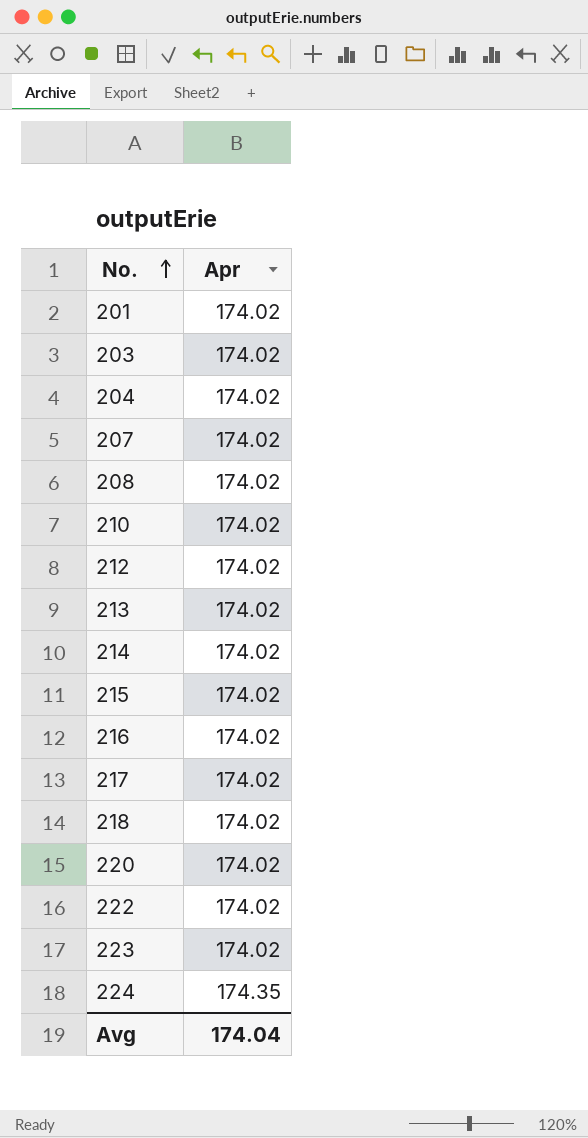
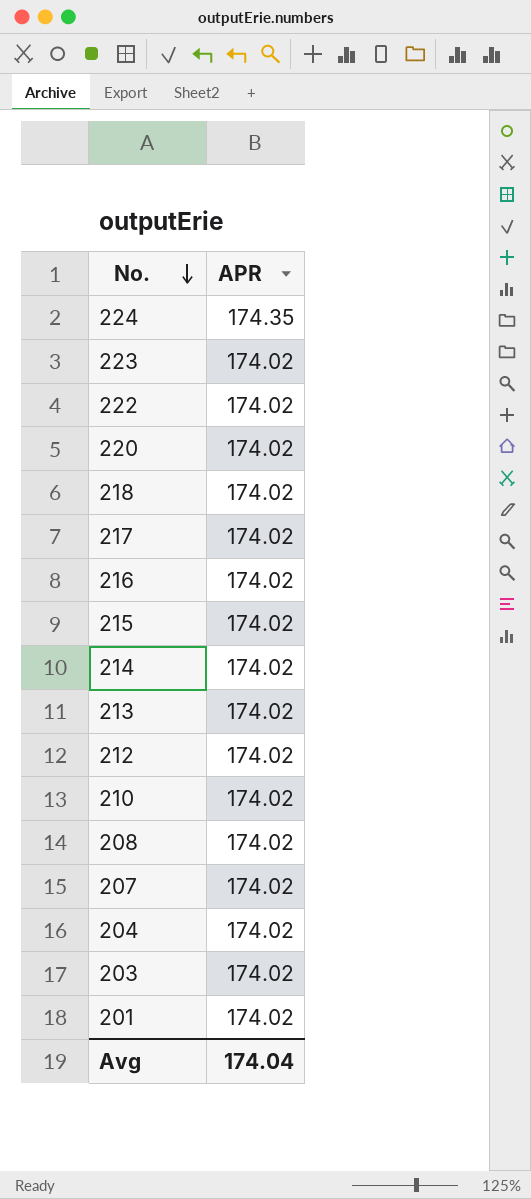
row order: No. ascending -> No. descending
column name: Apr -> APR

